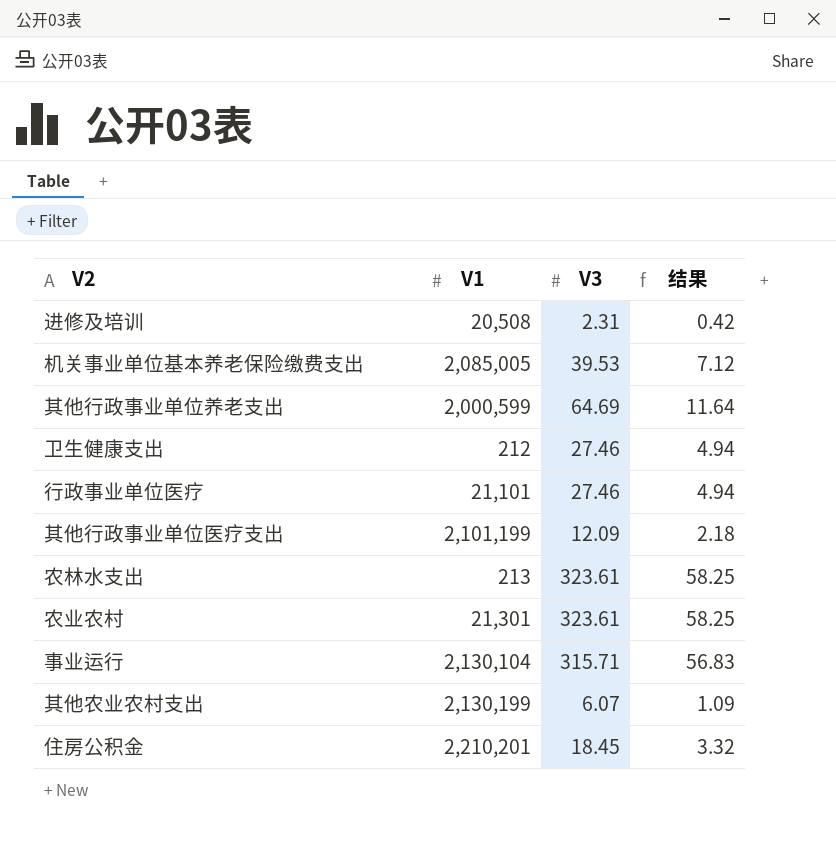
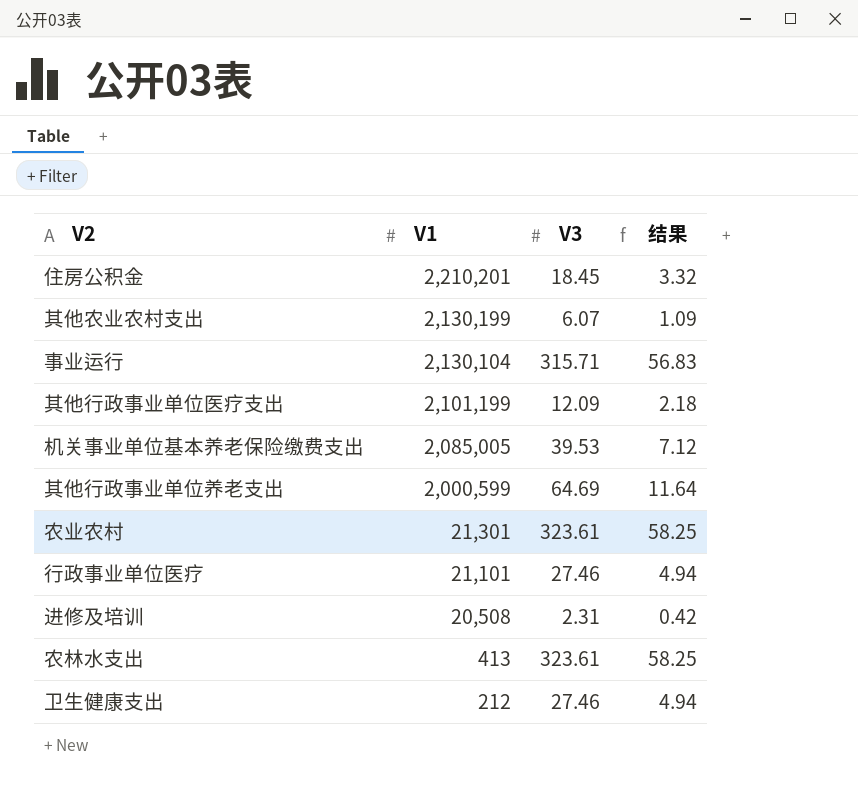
row order: none -> V1 descending
农林水支出 | V1: 213 -> 413

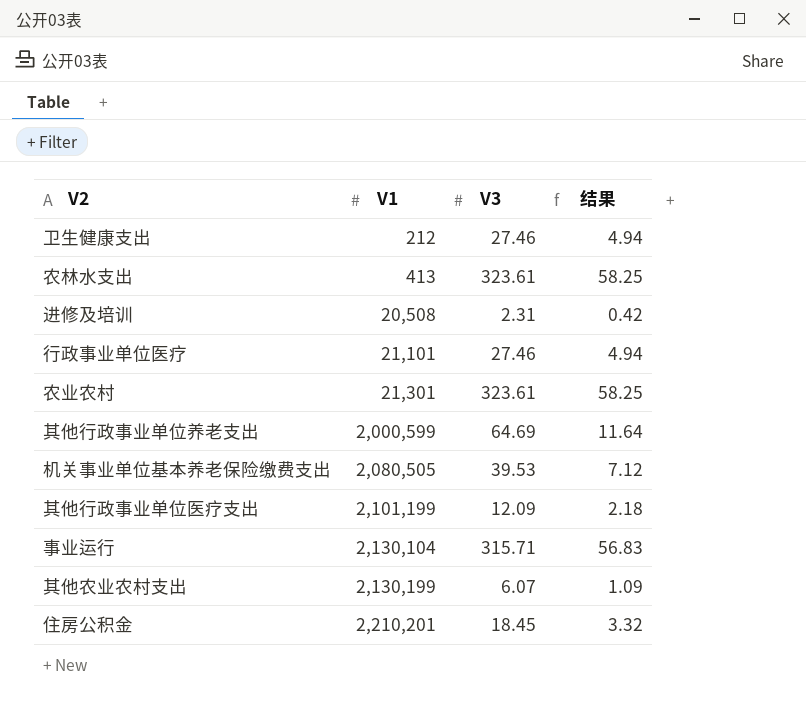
row order: V1 descending -> V1 ascending
机关事业单位基本养老保险缴费支出 | V1: 2,085,005 -> 2,080,505

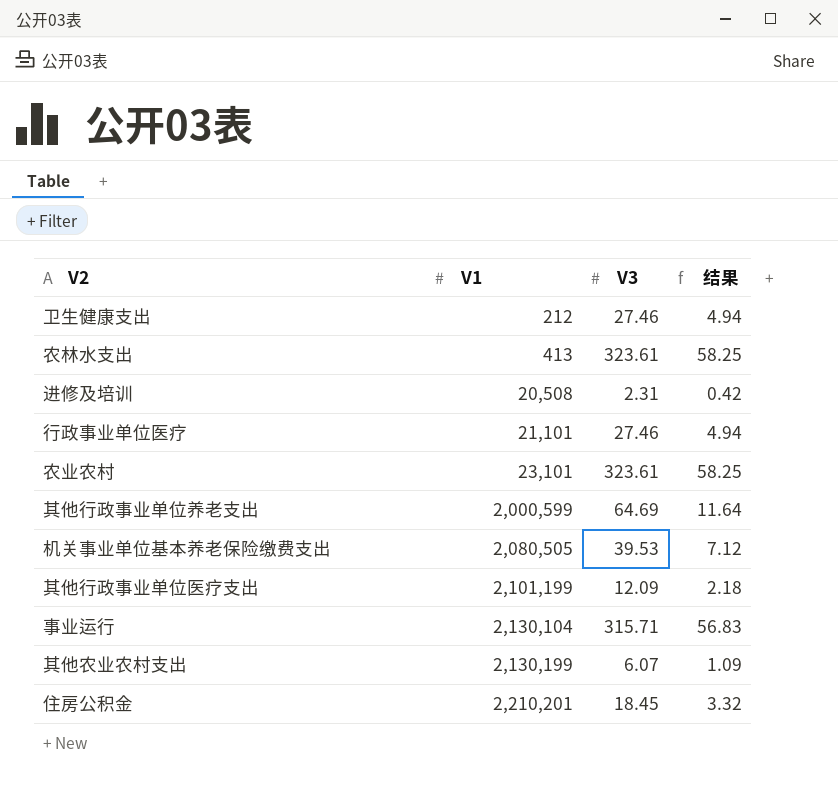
农业农村 | V1: 21,301 -> 23,101

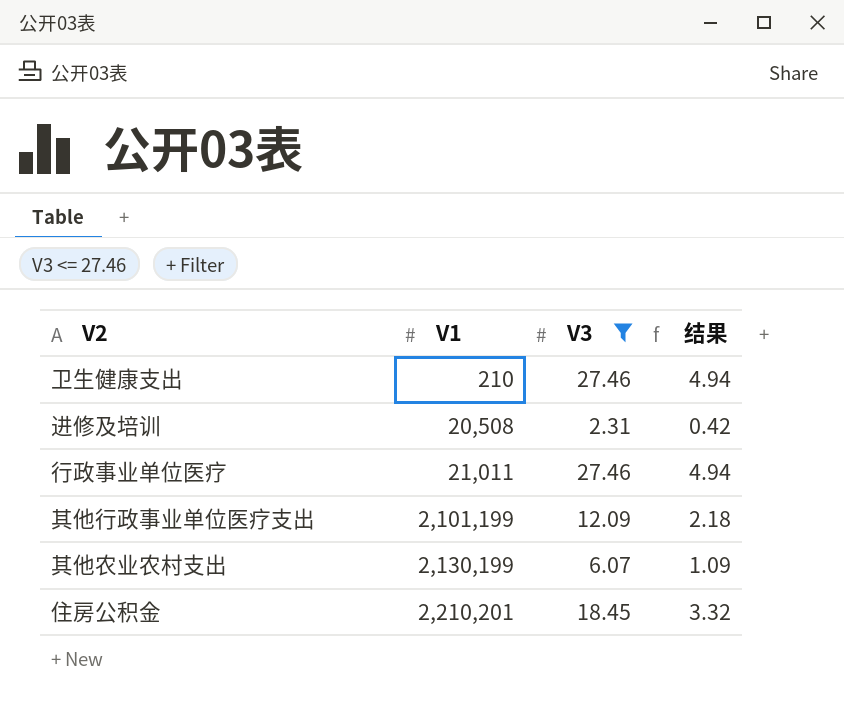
filter: none -> V3 <= 27.46
卫生健康支出 | V1: 212 -> 210
行政事业单位医疗 | V1: 21,101 -> 21,011

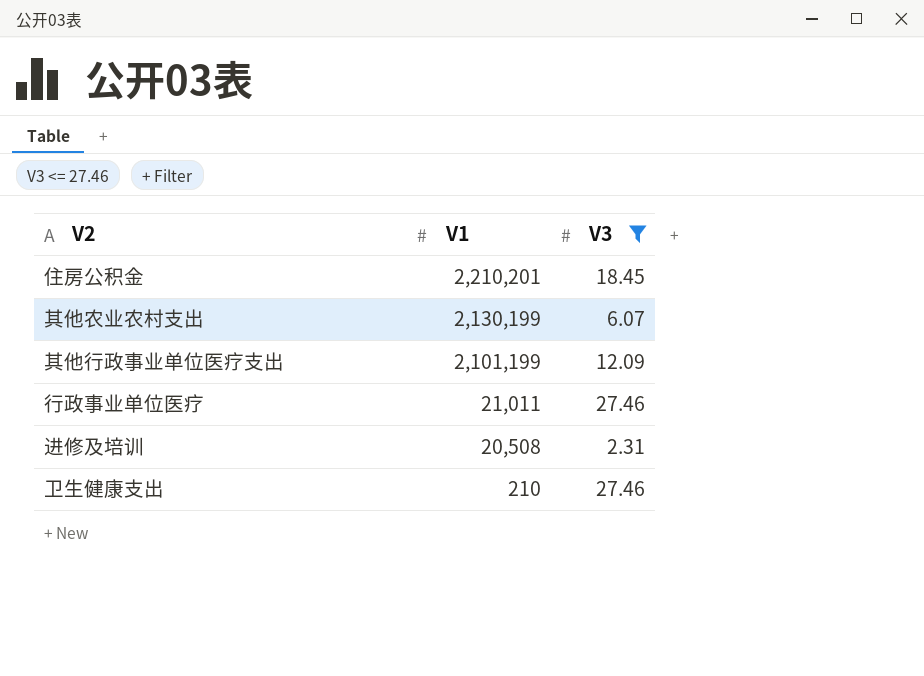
row order: V1 ascending -> V1 descending
column 结果 | formula: [V3] * 0.18 -> none

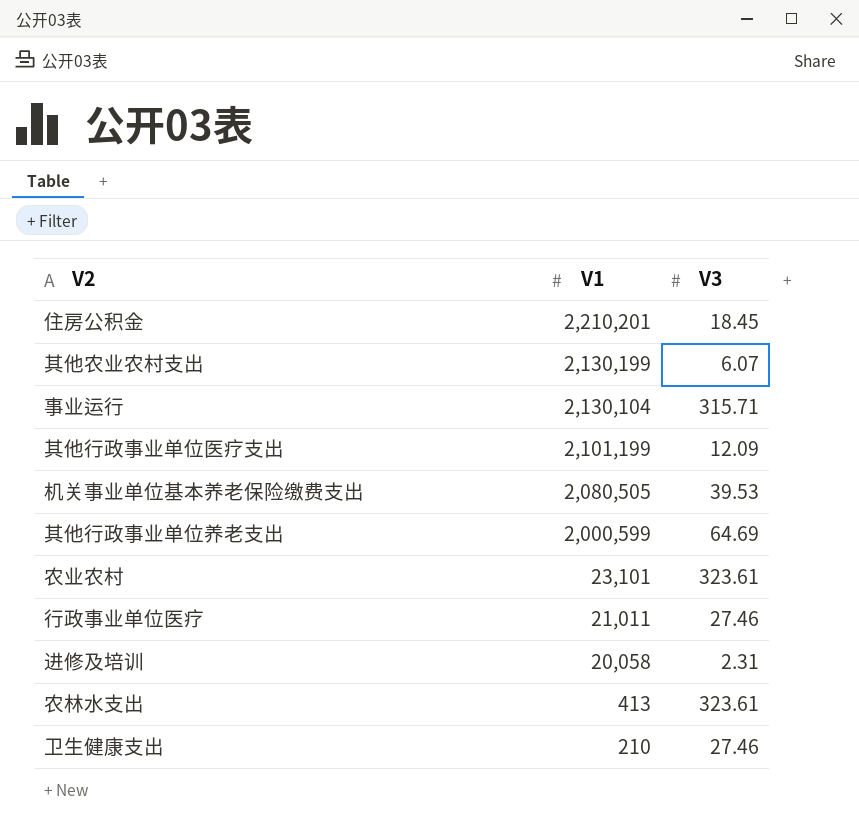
filter: V3 <= 27.46 -> none
进修及培训 | V1: 20,508 -> 20,058

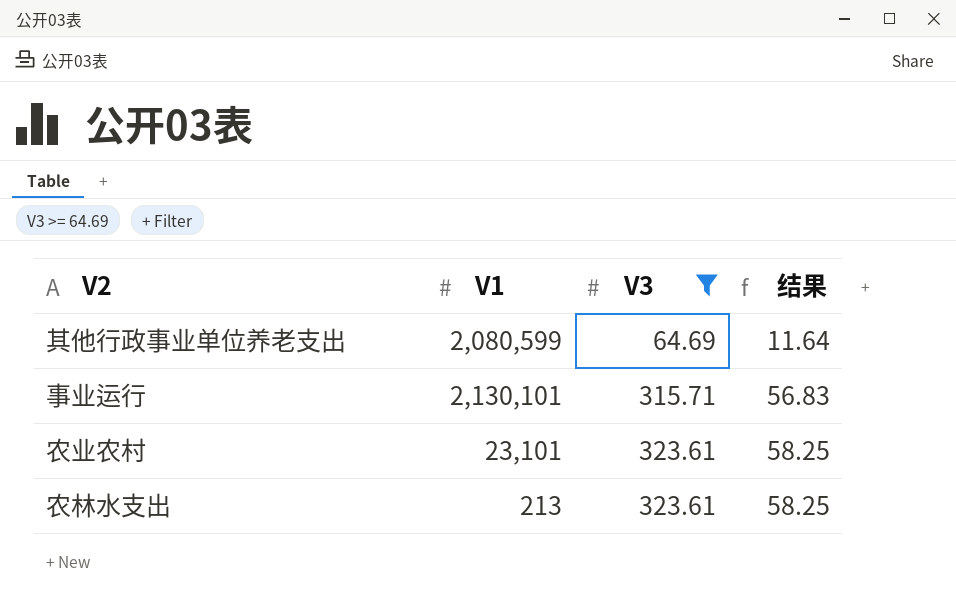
filter: none -> V3 >= 64.69
row order: V1 descending -> V3 ascending
column 结果 | formula: none -> [V3] * 0.18
其他行政事业单位养老支出 | V1: 2,000,599 -> 2,080,599
事业运行 | V1: 2,130,104 -> 2,130,101
农林水支出 | V1: 413 -> 213

